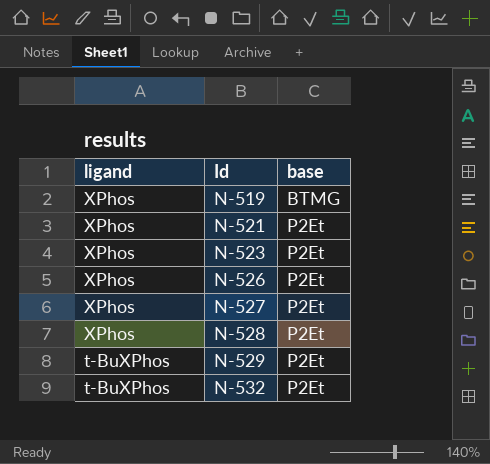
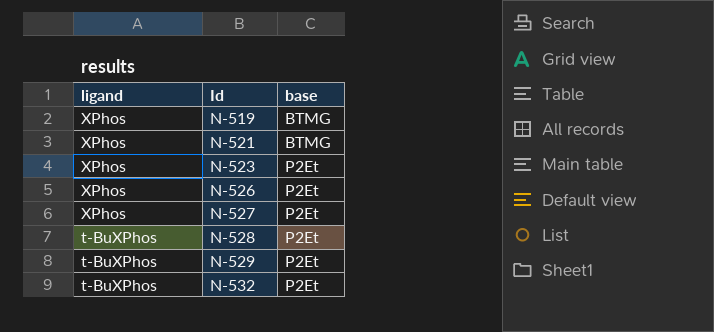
N-521 | base: P2Et -> BTMG
N-528 | ligand: XPhos -> t-BuXPhos

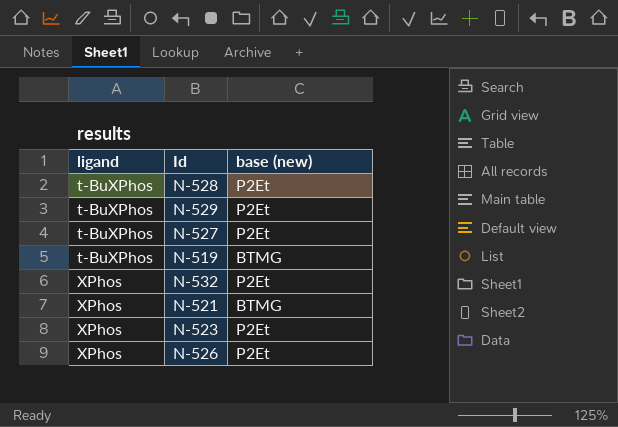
row order: ligand descending -> ligand ascending
column name: base -> base (new)
N-527 | ligand: XPhos -> t-BuXPhos
N-519 | ligand: XPhos -> t-BuXPhos
N-532 | ligand: t-BuXPhos -> XPhos

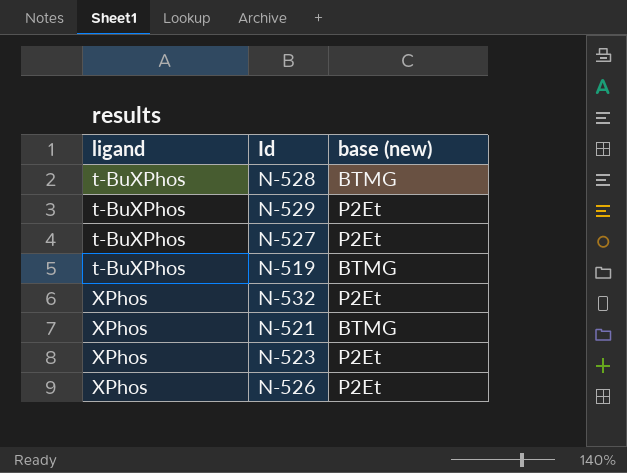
N-528 | base (new): P2Et -> BTMG

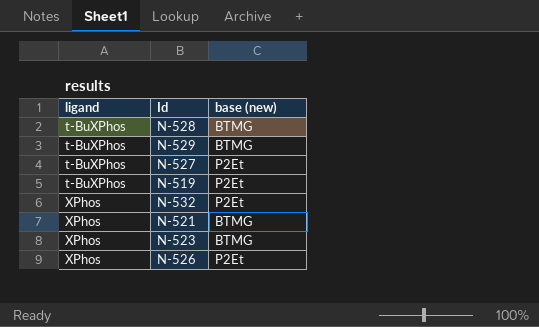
N-529 | base (new): P2Et -> BTMG
N-519 | base (new): BTMG -> P2Et
N-523 | base (new): P2Et -> BTMG

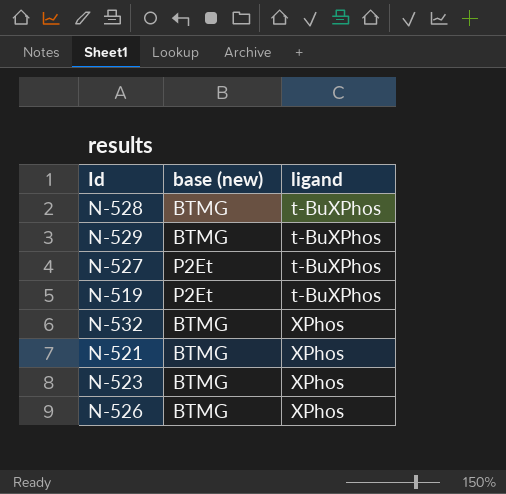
column ligand | position: 1 -> 3
N-532 | base (new): P2Et -> BTMG
N-526 | base (new): P2Et -> BTMG

